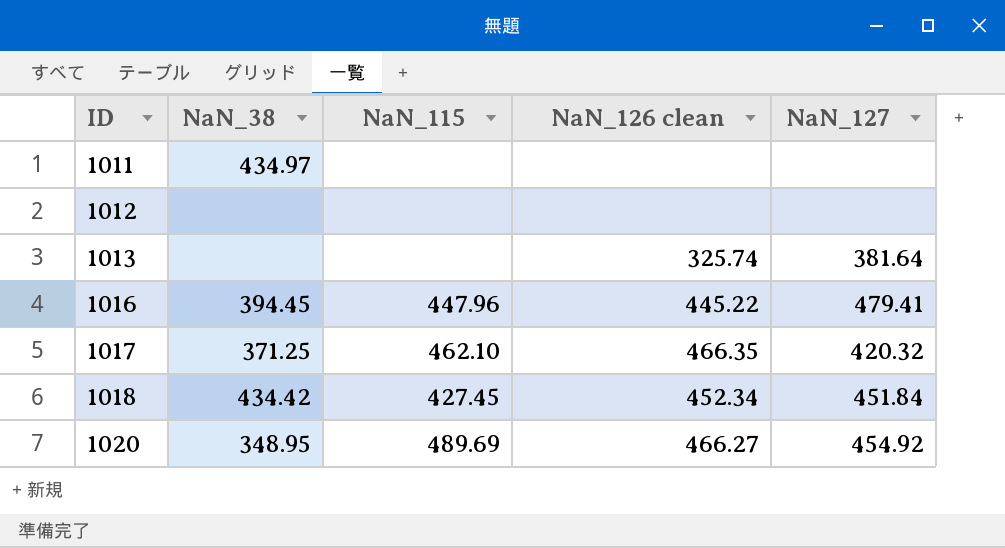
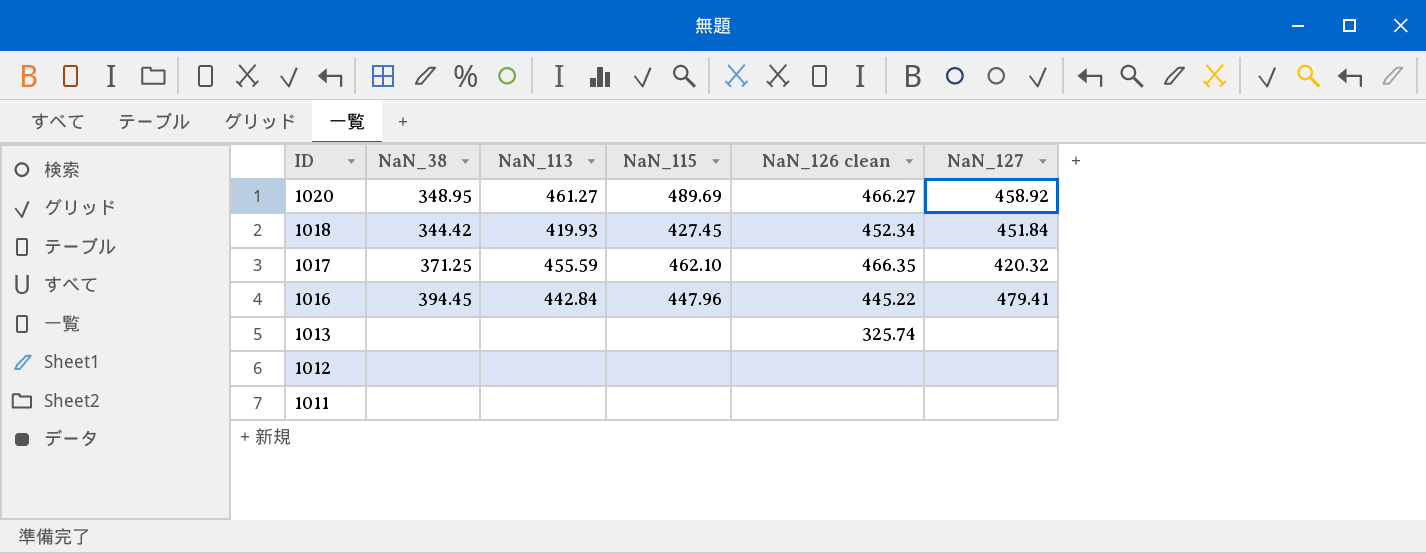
row order: ID ascending -> ID descending
column NaN_113 | position: none -> 3
1020 | NaN_127: 454.92 -> 458.92
1018 | NaN_38: 434.42 -> 344.42
1013 | NaN_127: 381.64 -> none
1011 | NaN_38: 434.97 -> none

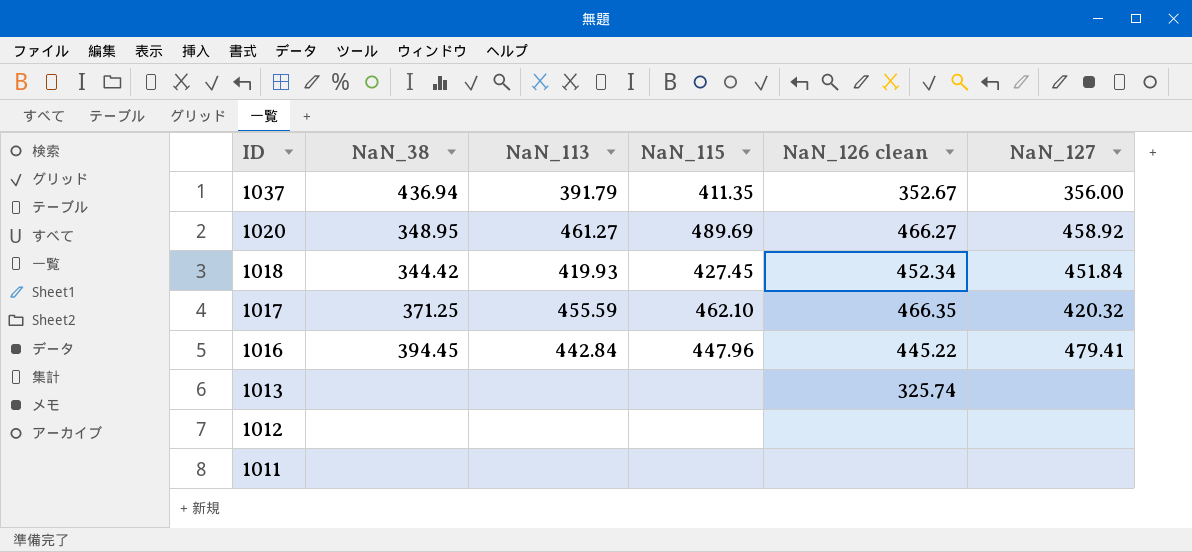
row 1037: none -> 436.94 | 391.79 | 411.35 | 352.67 | 356.00

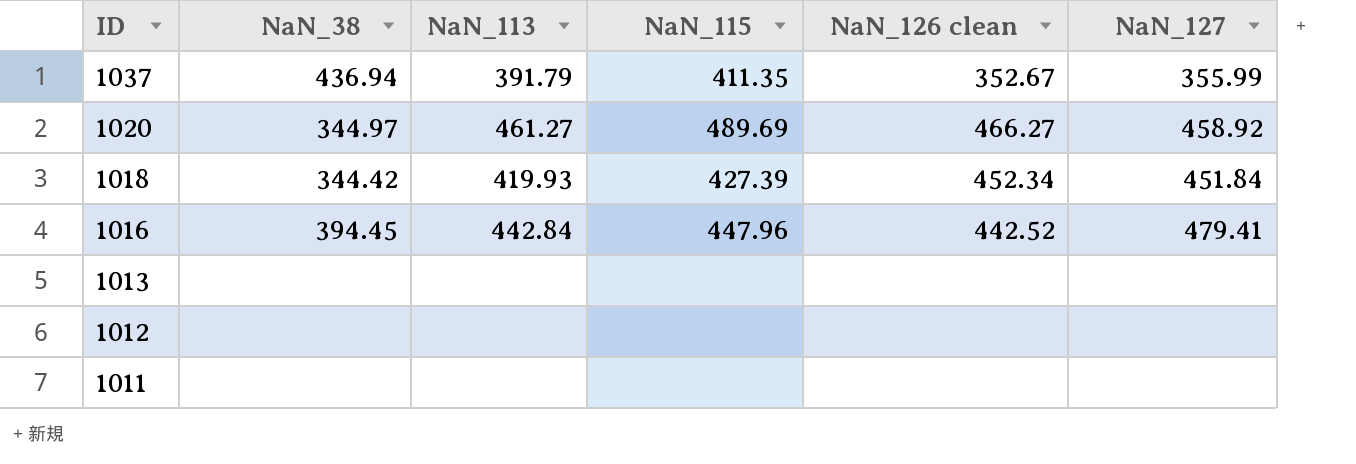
row 1017: 371.25 | 455.59 | 462.10 | 466.35 | 420.32 -> none
1037 | NaN_127: 356.00 -> 355.99
1020 | NaN_38: 348.95 -> 344.97
1018 | NaN_115: 427.45 -> 427.39
1016 | NaN_126 clean: 445.22 -> 442.52
1013 | NaN_126 clean: 325.74 -> none

